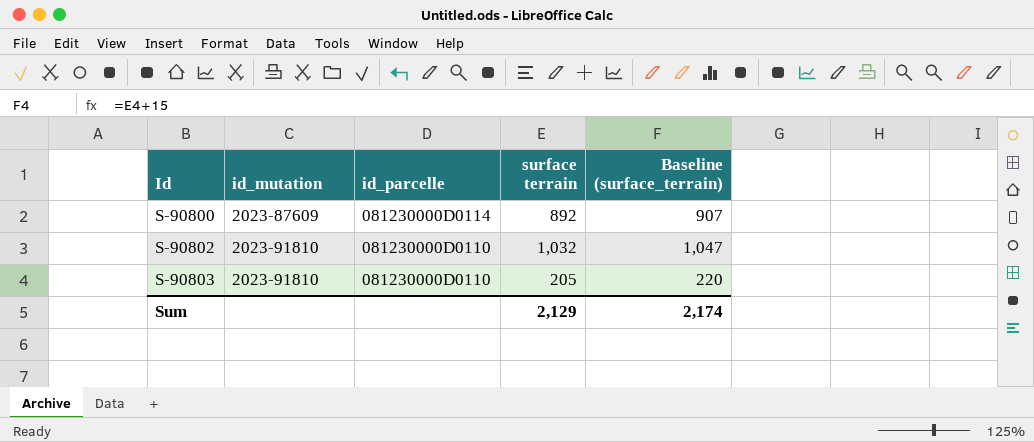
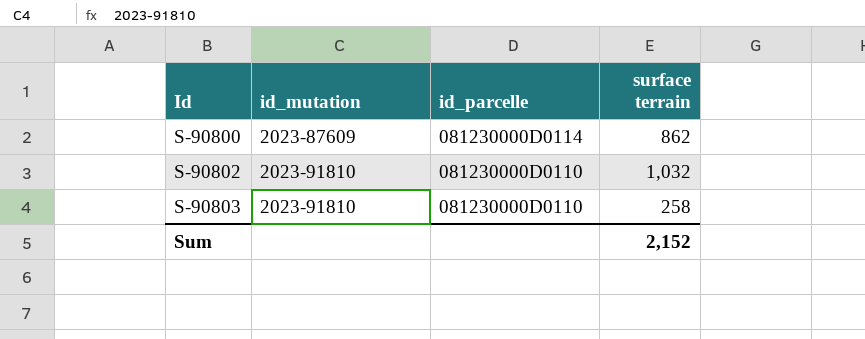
column Baseline (surface_terrain) | formula: [surface terrain] + 15 -> none
S-90800 | surface terrain: 892 -> 862
S-90803 | surface terrain: 205 -> 258
Sum | surface terrain: 2,129 -> 2,152

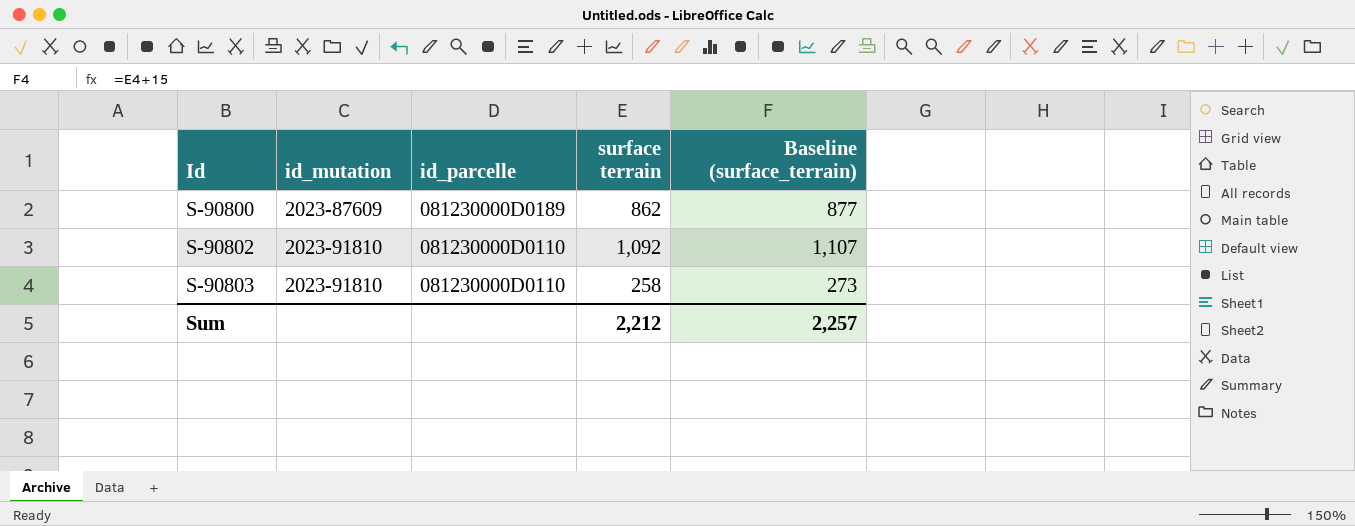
column Baseline (surface_terrain) | formula: none -> [surface terrain] + 15
S-90800 | id_parcelle: 081230000D0114 -> 081230000D0189
S-90802 | surface terrain: 1,032 -> 1,092
Sum | surface terrain: 2,152 -> 2,212

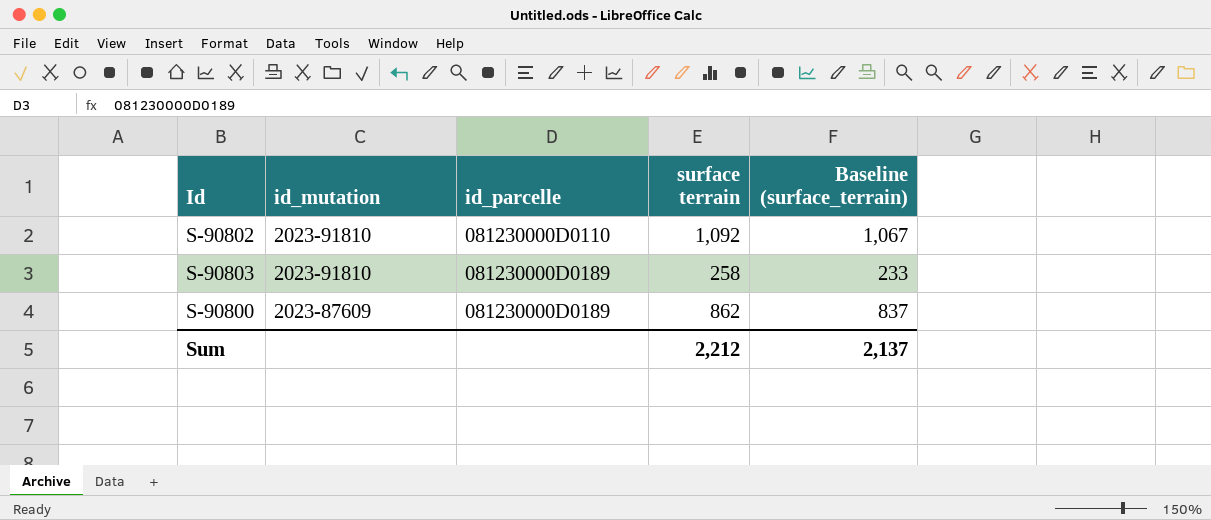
row order: Id ascending -> id_mutation descending
column Baseline (surface_terrain) | formula: [surface terrain] + 15 -> [surface terrain] - 25
S-90803 | id_parcelle: 081230000D0110 -> 081230000D0189
Sum | Baseline (surface_terrain): 2,257 -> 2,137

